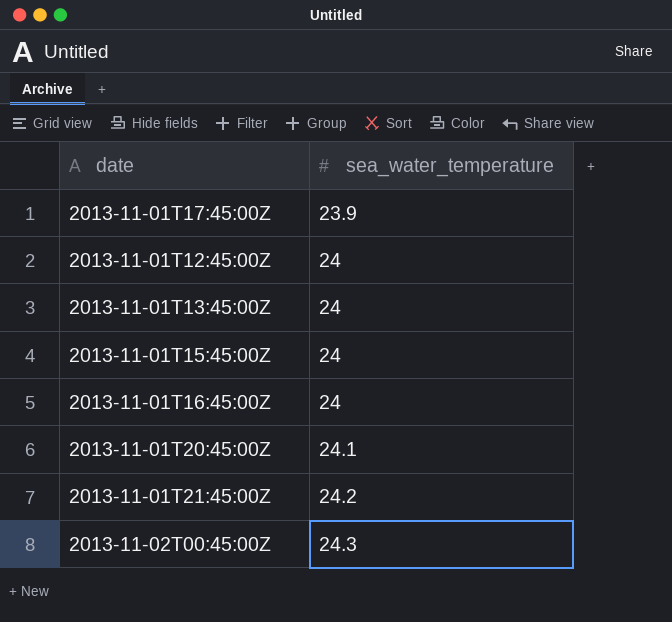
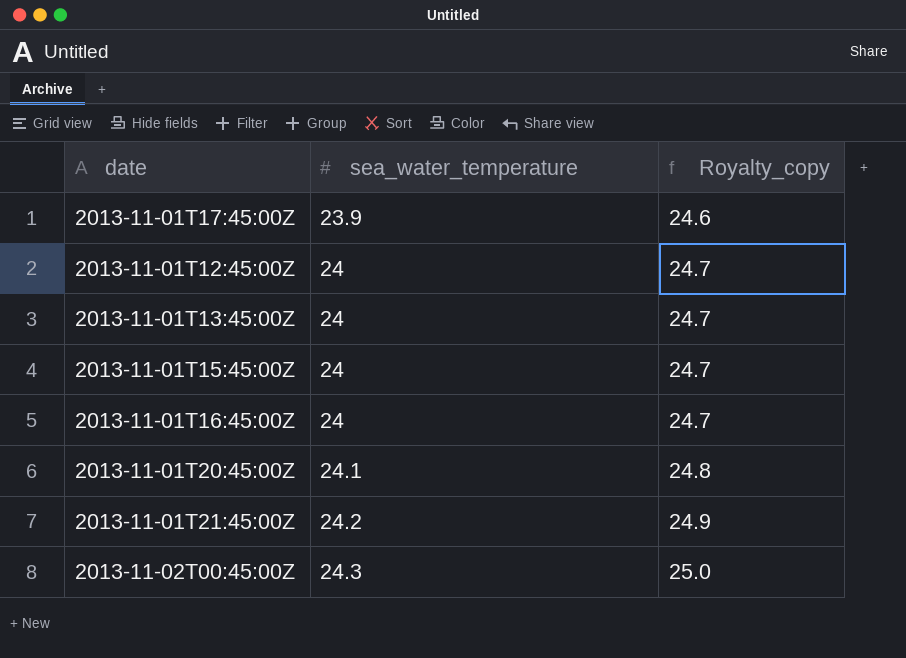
column Royalty_copy | formula: none -> [sea_water_temperature] * 1.03

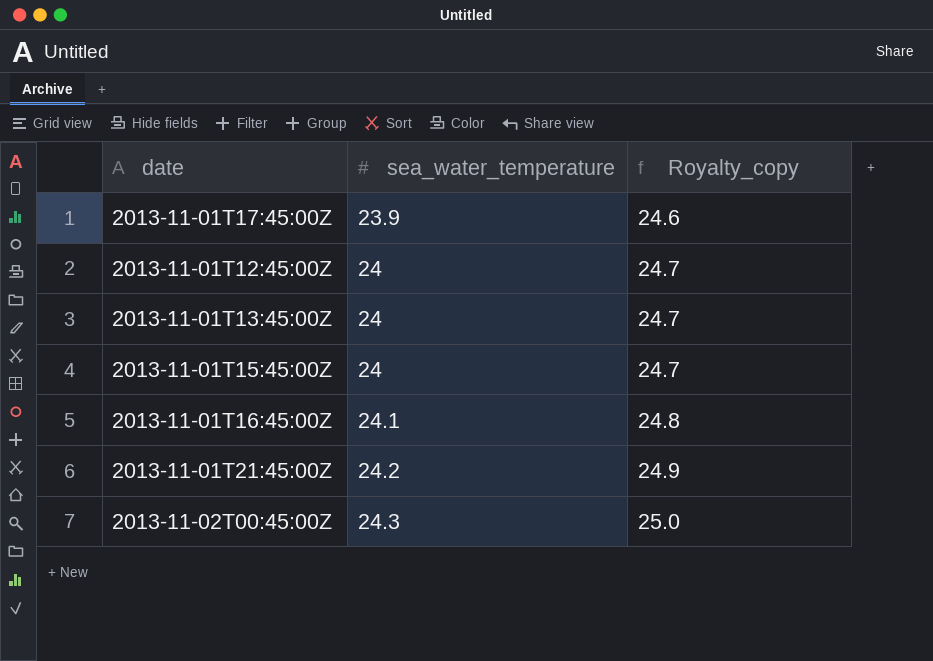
row 2013-11-01T20:45:00Z: 24.1 | 24.8 -> none
2013-11-01T16:45:00Z | sea_water_temperature: 24 -> 24.1
2013-11-01T16:45:00Z | Royalty_copy: 24.7 -> 24.8

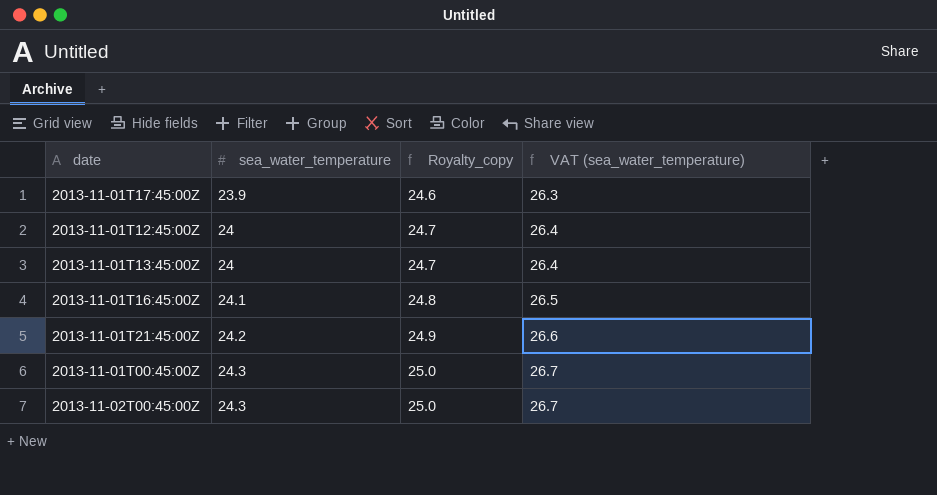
column VAT (sea_water_temperature) | formula: none -> [sea_water_temperature] * 1.1
row 2013-11-01T15:45:00Z: 24 | 24.7 -> none
row 2013-11-01T00:45:00Z: none -> 24.3 | 25.0 | 26.7

